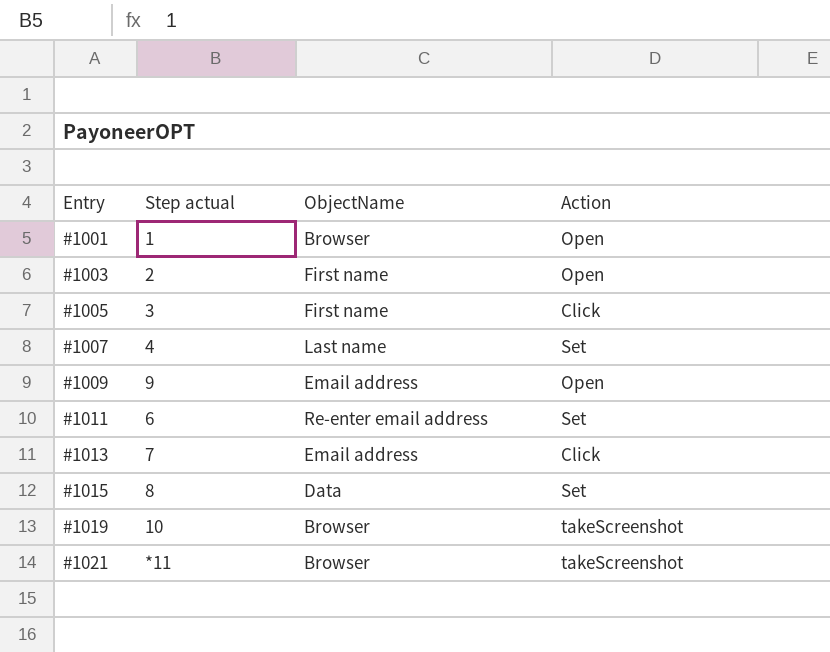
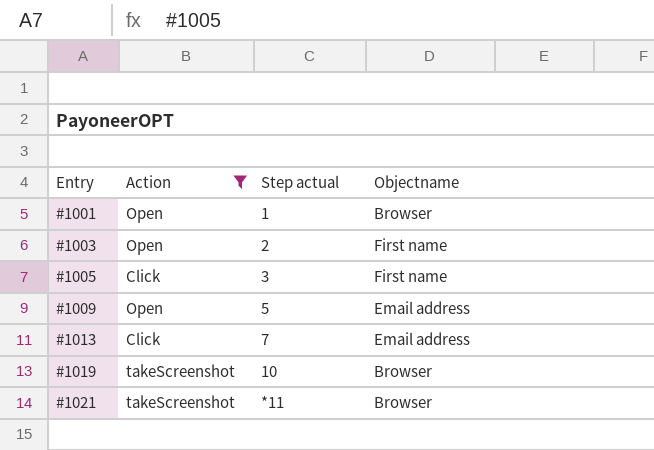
filter: none -> Action != Set
column Action | position: 4 -> 2
column name: ObjectName -> Objectname
#1009 | Step actual: 9 -> 5

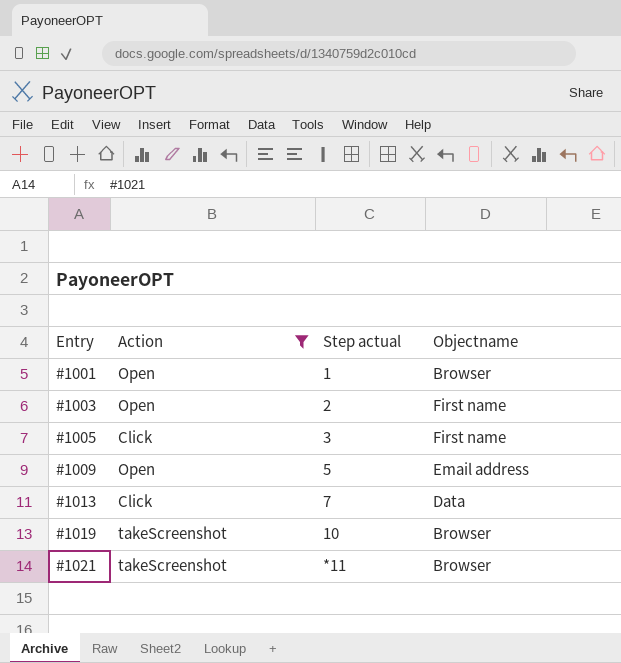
#1013 | Objectname: Email address -> Data

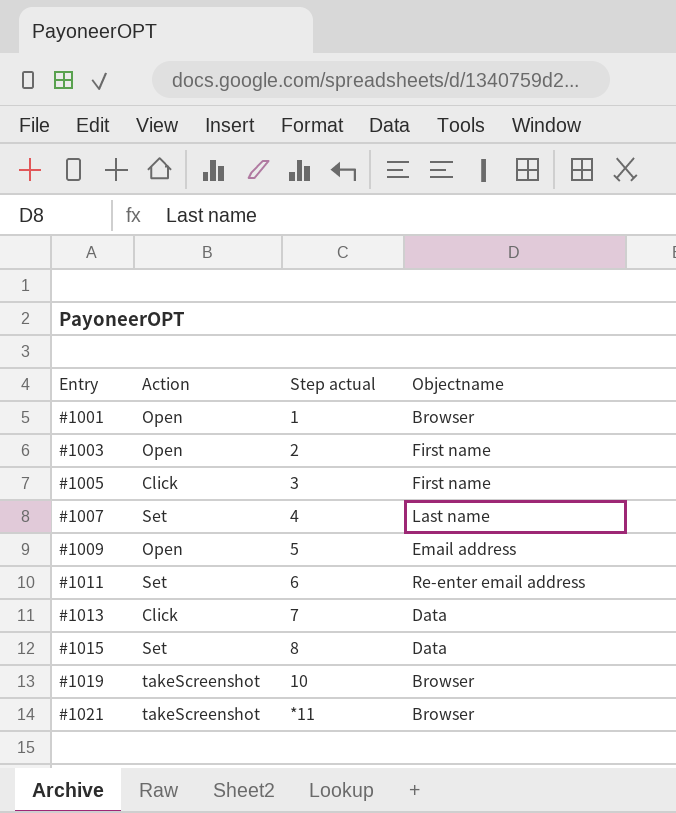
filter: Action != Set -> none

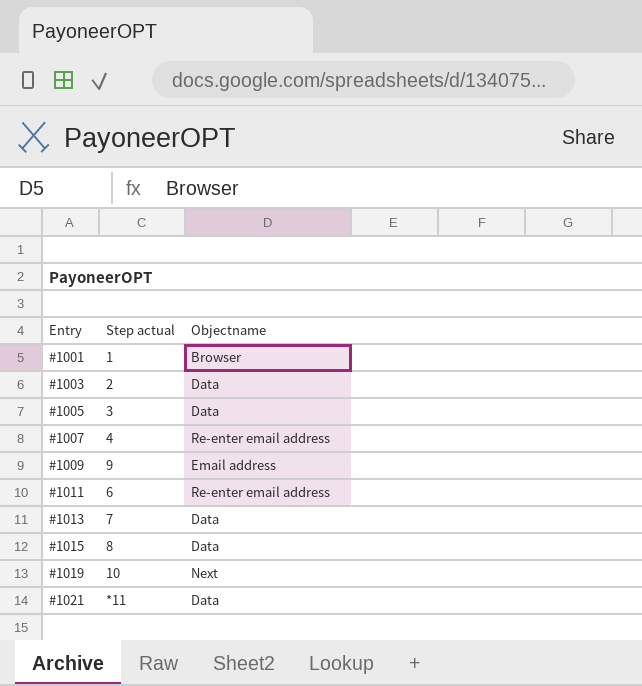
column Action | position: 2 -> none
#1003 | Objectname: First name -> Data
#1005 | Objectname: First name -> Data
#1007 | Objectname: Last name -> Re-enter email address
#1009 | Step actual: 5 -> 9
#1019 | Objectname: Browser -> Next
#1021 | Objectname: Browser -> Data

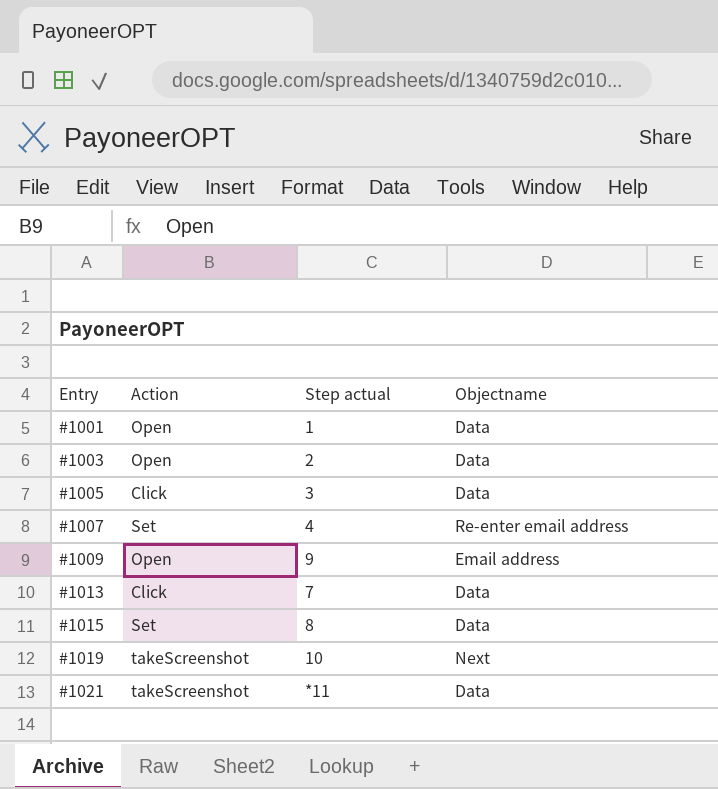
column Action | position: none -> 2
row #1011: 6 | Re-enter email address -> none
#1001 | Objectname: Browser -> Data

